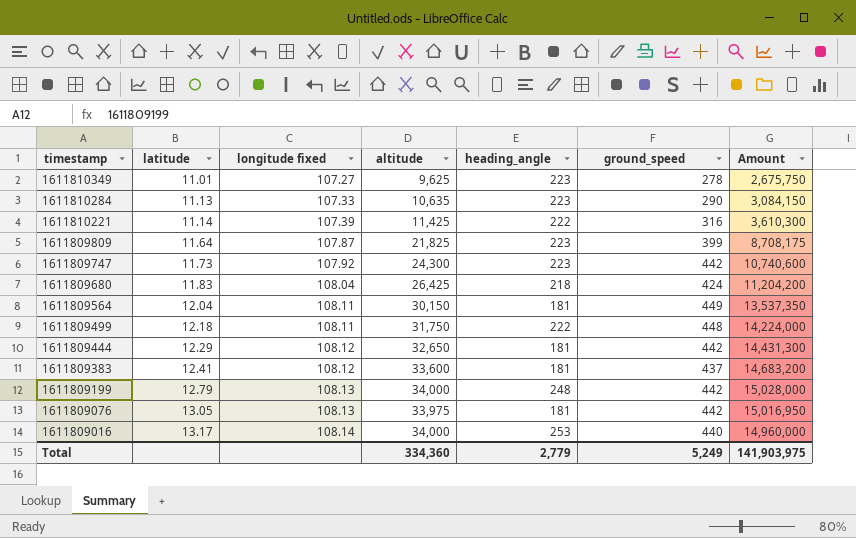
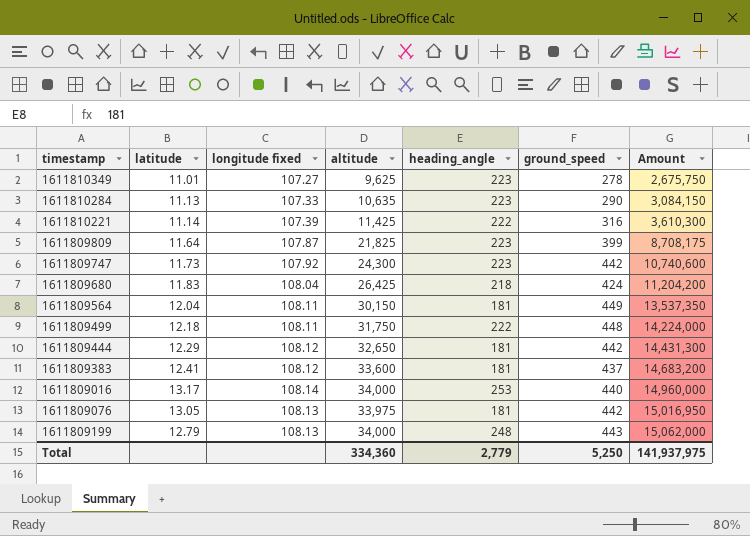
row order: timestamp descending -> Amount ascending
1611809199 | ground_speed: 442 -> 443
1611809199 | Amount: 15,028,000 -> 15,062,000
Total | ground_speed: 5,249 -> 5,250
Total | Amount: 141,903,975 -> 141,937,975

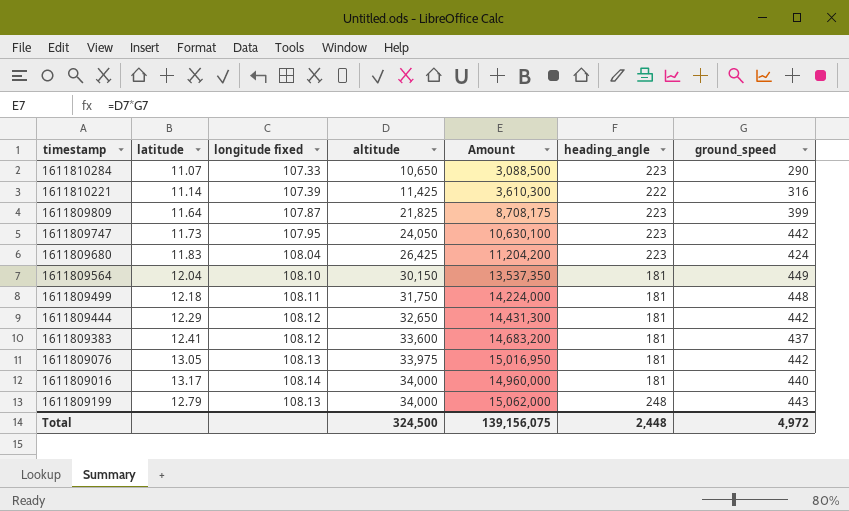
row order: Amount ascending -> altitude ascending
column Amount | position: 7 -> 5
row 1611810349: 11.01 | 107.27 | 9,625 | 223 | 278 | 2,675,750 -> none
1611810284 | latitude: 11.13 -> 11.07
1611810284 | altitude: 10,635 -> 10,650
1611810284 | Amount: 3,084,150 -> 3,088,500
1611809747 | longitude fixed: 107.92 -> 107.95
1611809747 | altitude: 24,300 -> 24,050
1611809747 | Amount: 10,740,600 -> 10,630,100
1611809680 | heading_angle: 218 -> 223
1611809564 | longitude fixed: 108.11 -> 108.10
1611809499 | heading_angle: 222 -> 181
1611809016 | heading_angle: 253 -> 181
Total | altitude: 334,360 -> 324,500
Total | Amount: 141,937,975 -> 139,156,075
Total | heading_angle: 2,779 -> 2,448
Total | ground_speed: 5,250 -> 4,972

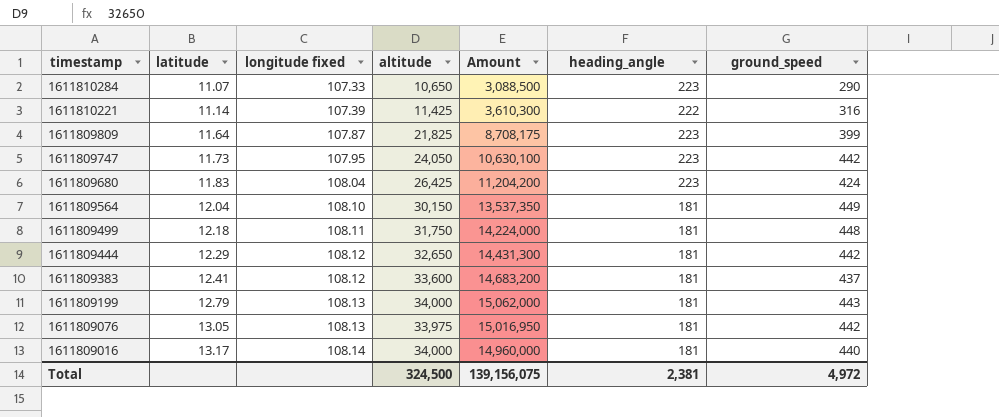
row order: altitude ascending -> timestamp descending
1611809199 | heading_angle: 248 -> 181
Total | heading_angle: 2,448 -> 2,381

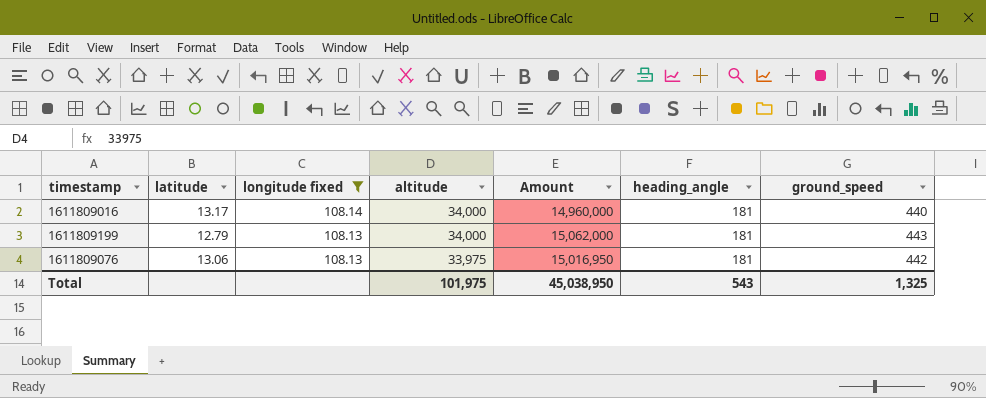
filter: none -> longitude fixed >= 108.13
row order: timestamp descending -> longitude fixed descending
1611809076 | latitude: 13.05 -> 13.06
Total | altitude: 324,500 -> 101,975
Total | Amount: 139,156,075 -> 45,038,950
Total | heading_angle: 2,381 -> 543
Total | ground_speed: 4,972 -> 1,325

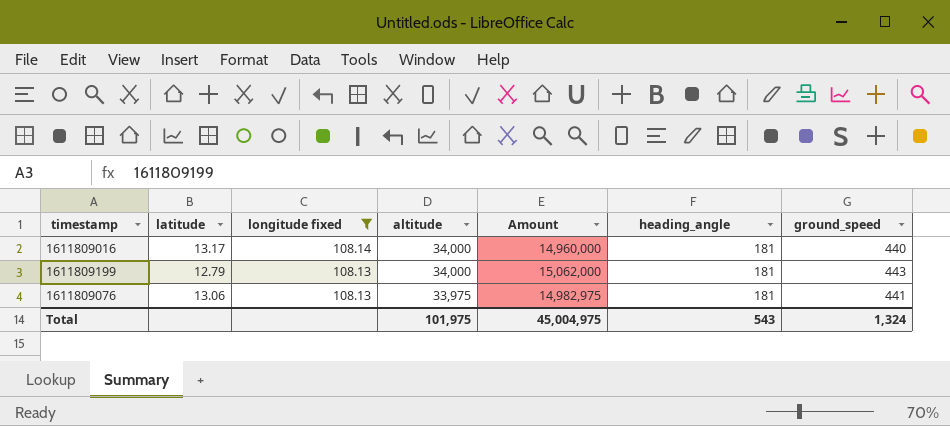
1611809076 | Amount: 15,016,950 -> 14,982,975
1611809076 | ground_speed: 442 -> 441
Total | Amount: 45,038,950 -> 45,004,975
Total | ground_speed: 1,325 -> 1,324

